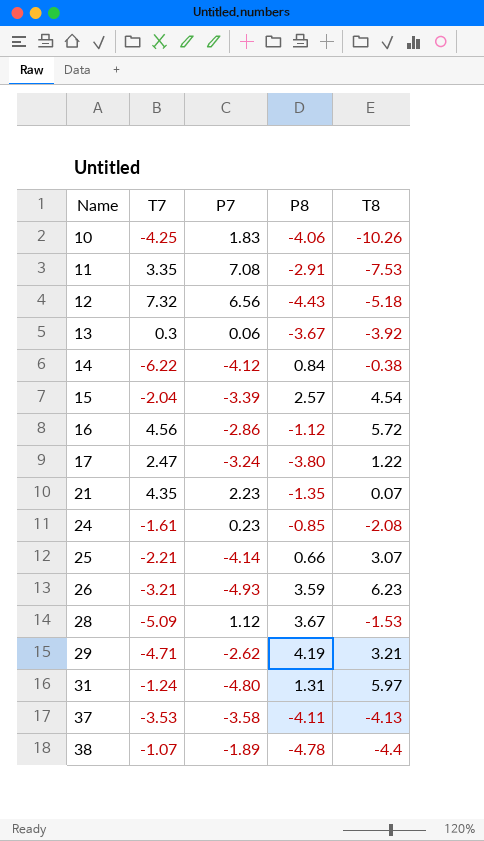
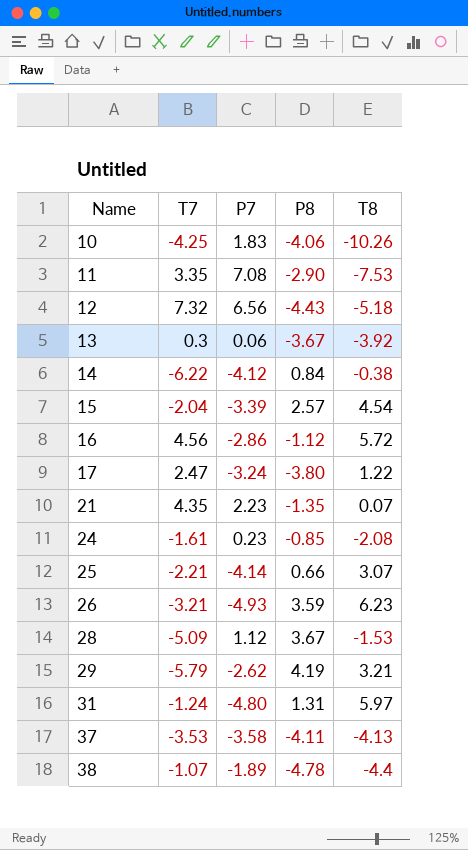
11 | P8: -2.91 -> -2.90
29 | T7: -4.71 -> -5.79

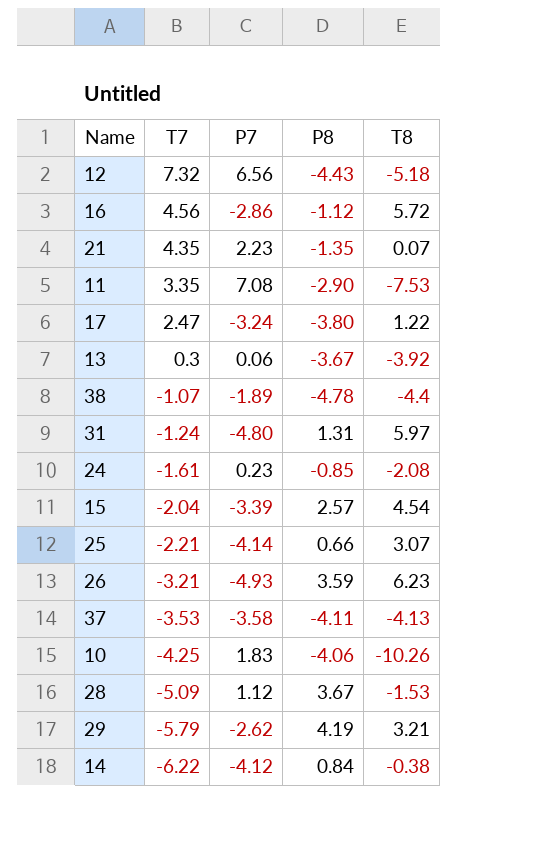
row order: Name ascending -> T7 descending

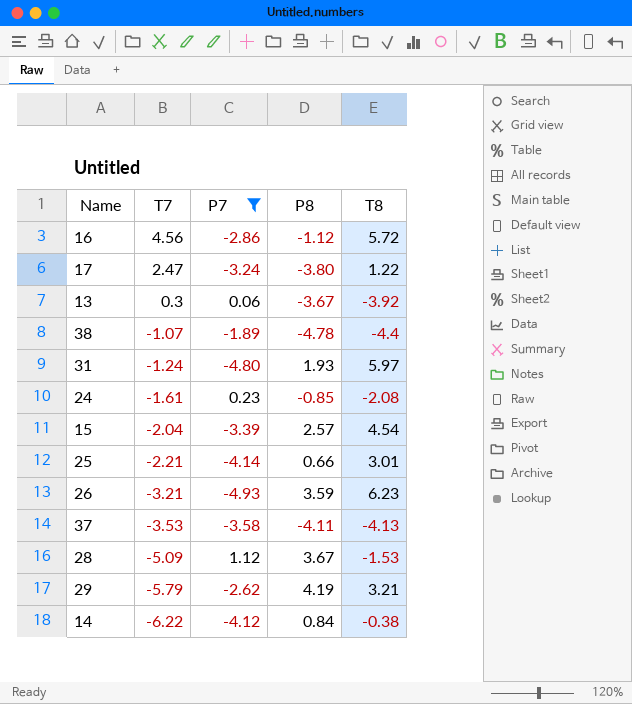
filter: none -> P7 <= 1.12
31 | P8: 1.31 -> 1.93
25 | T8: 3.07 -> 3.01

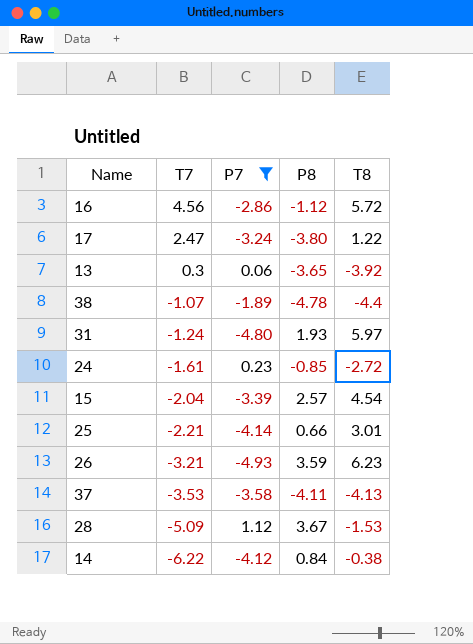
row 29: -5.79 | -2.62 | 4.19 | 3.21 -> none
13 | P8: -3.67 -> -3.65
24 | T8: -2.08 -> -2.72

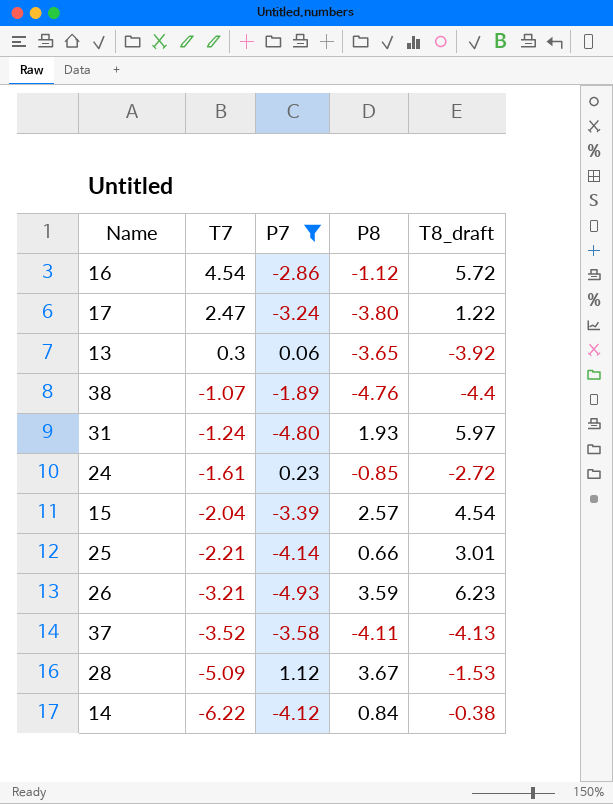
column name: T8 -> T8_draft
16 | T7: 4.56 -> 4.54
38 | P8: -4.78 -> -4.76
37 | T7: -3.53 -> -3.52

